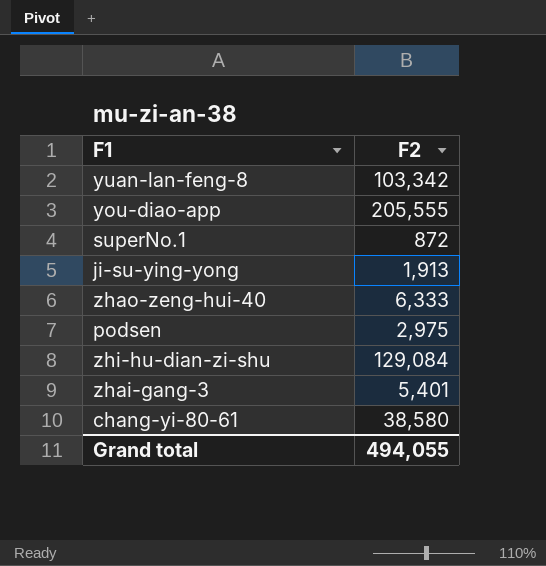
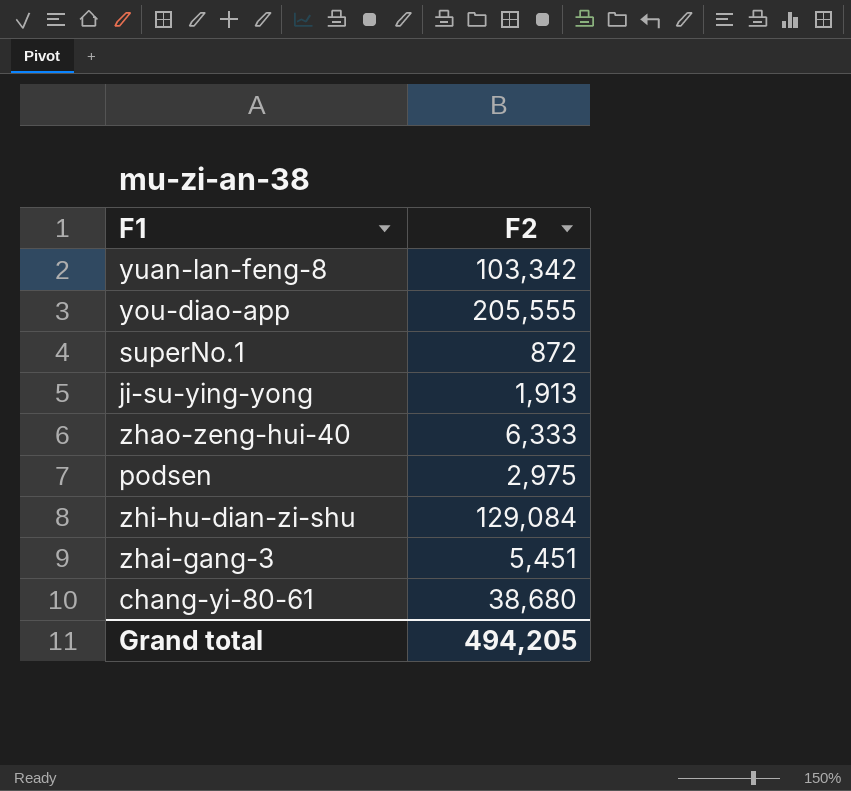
zhai-gang-3 | F2: 5,401 -> 5,451
chang-yi-80-61 | F2: 38,580 -> 38,680
Grand total | F2: 494,055 -> 494,205

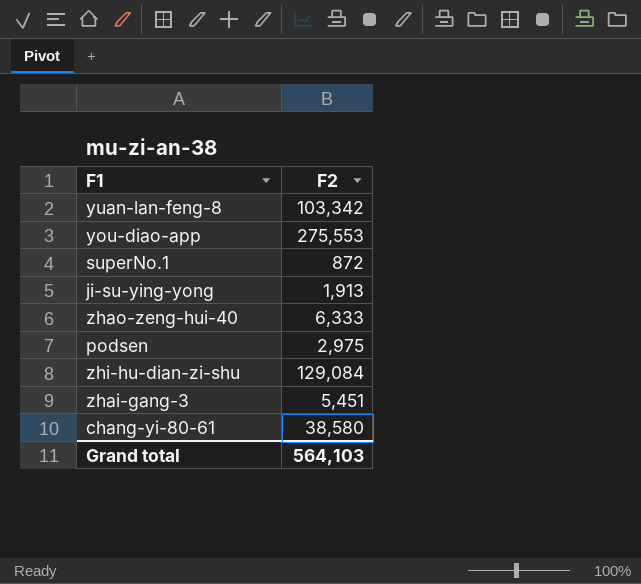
you-diao-app | F2: 205,555 -> 275,553
chang-yi-80-61 | F2: 38,680 -> 38,580
Grand total | F2: 494,205 -> 564,103

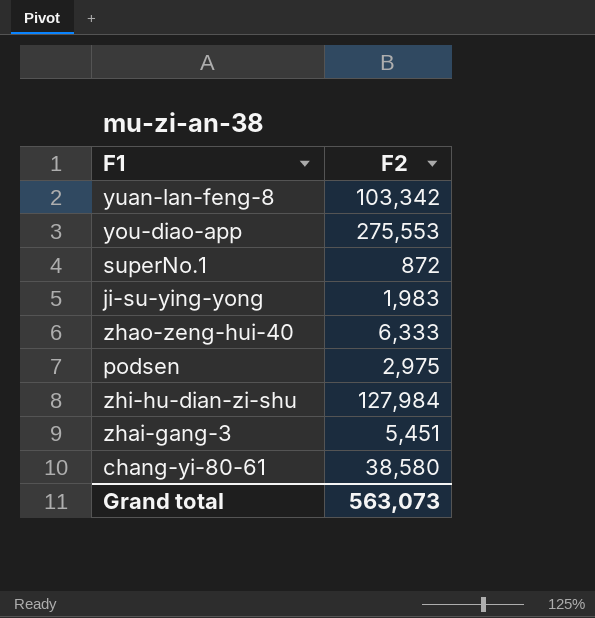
ji-su-ying-yong | F2: 1,913 -> 1,983
zhi-hu-dian-zi-shu | F2: 129,084 -> 127,984
Grand total | F2: 564,103 -> 563,073

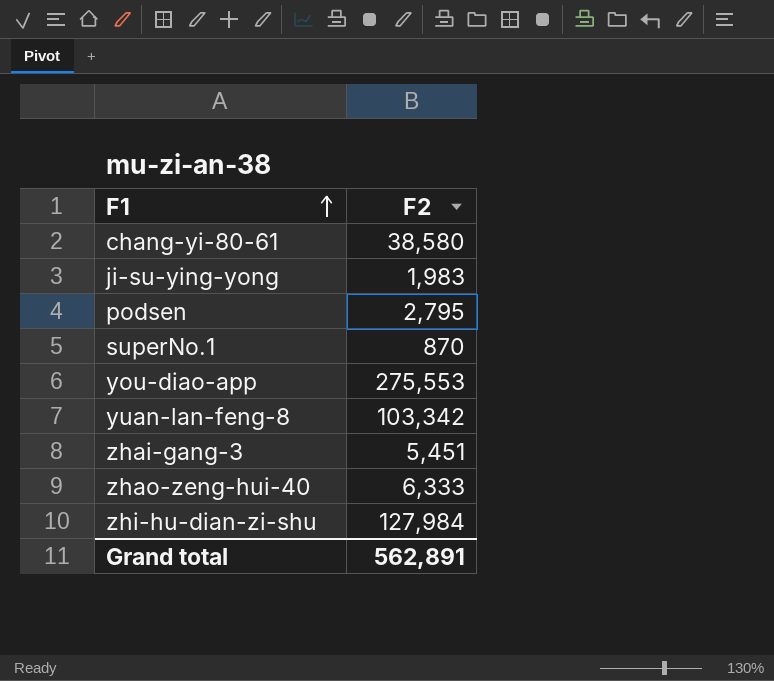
row order: none -> F1 ascending
podsen | F2: 2,975 -> 2,795
superNo.1 | F2: 872 -> 870
Grand total | F2: 563,073 -> 562,891

